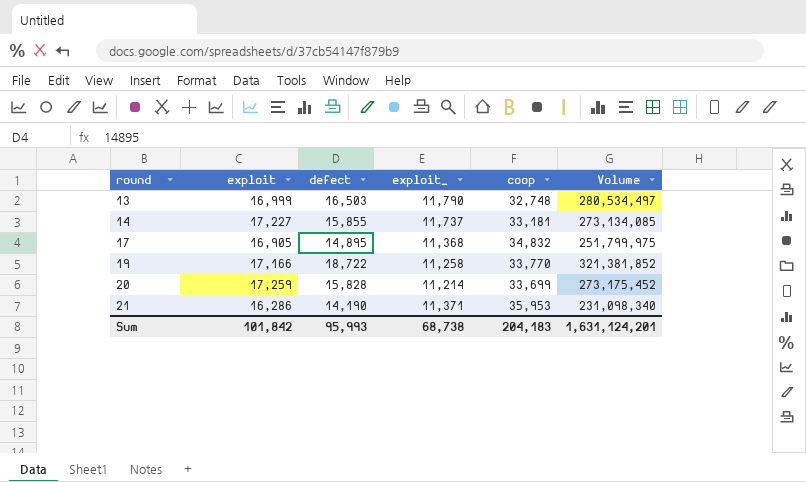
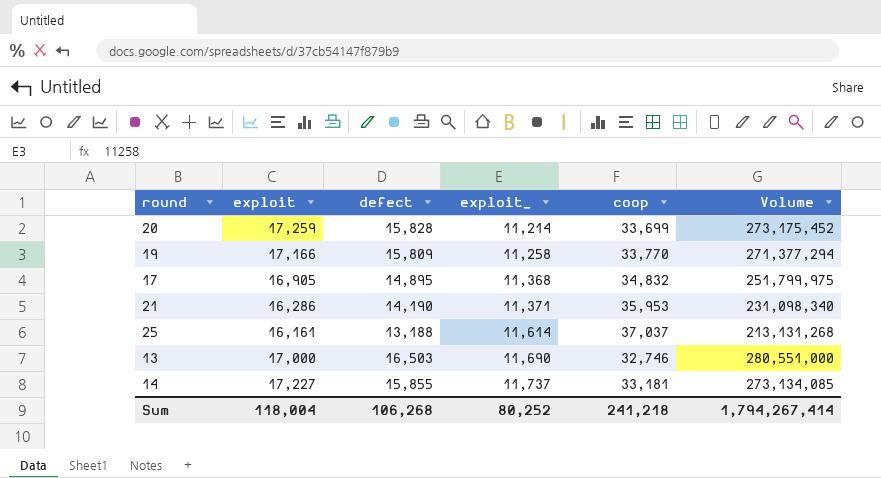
row order: round ascending -> exploit_ ascending
19 | defect: 18,722 -> 15,809
19 | Volume: 321,381,852 -> 271,377,294
row 25: none -> 16,161 | 13,188 | 11,614 | 37,037 | 213,131,268
13 | exploit: 16,999 -> 17,000
13 | exploit_: 11,790 -> 11,690
13 | coop: 32,748 -> 32,746
13 | Volume: 280,534,497 -> 280,551,000
Sum | exploit: 101,842 -> 118,004
Sum | defect: 95,993 -> 106,268
Sum | exploit_: 68,738 -> 80,252
Sum | coop: 204,183 -> 241,218
Sum | Volume: 1,631,124,201 -> 1,794,267,414

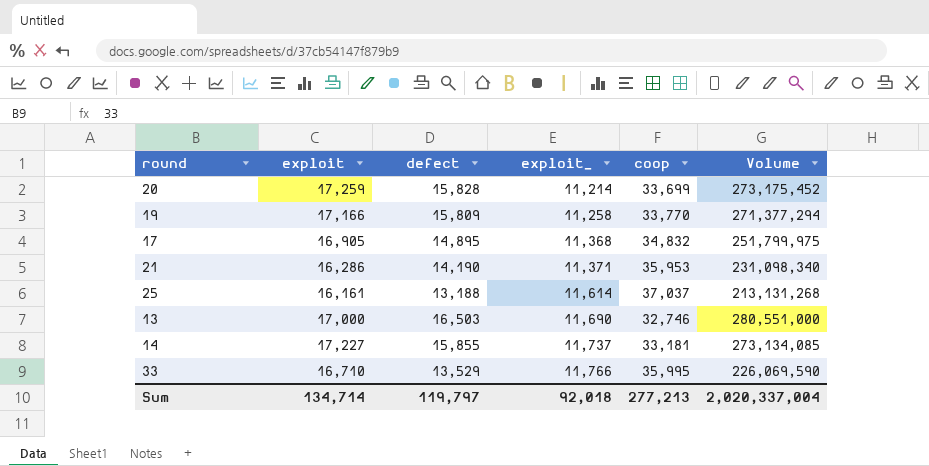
row 33: none -> 16,710 | 13,529 | 11,766 | 35,995 | 226,069,590
Sum | exploit: 118,004 -> 134,714
Sum | defect: 106,268 -> 119,797
Sum | exploit_: 80,252 -> 92,018
Sum | coop: 241,218 -> 277,213
Sum | Volume: 1,794,267,414 -> 2,020,337,004

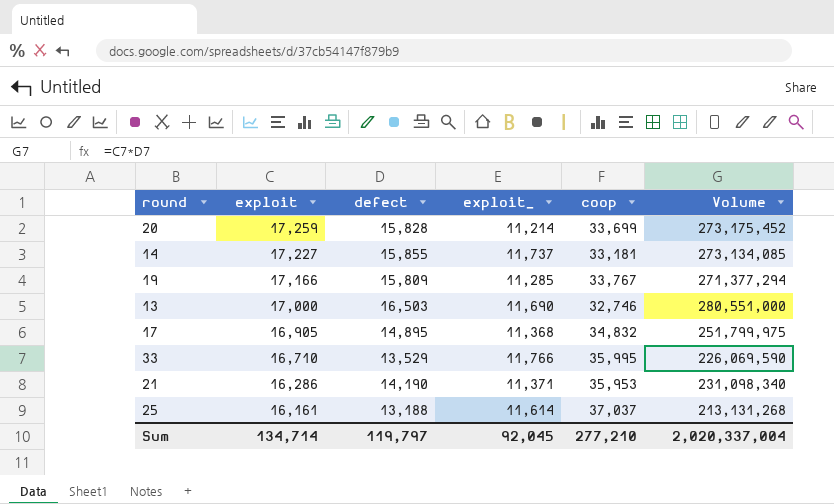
row order: exploit_ ascending -> exploit descending
19 | exploit_: 11,258 -> 11,285
19 | coop: 33,770 -> 33,767
Sum | exploit_: 92,018 -> 92,045
Sum | coop: 277,213 -> 277,210

